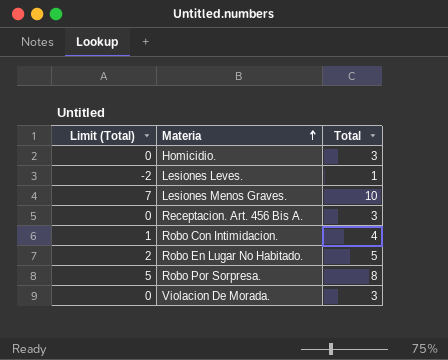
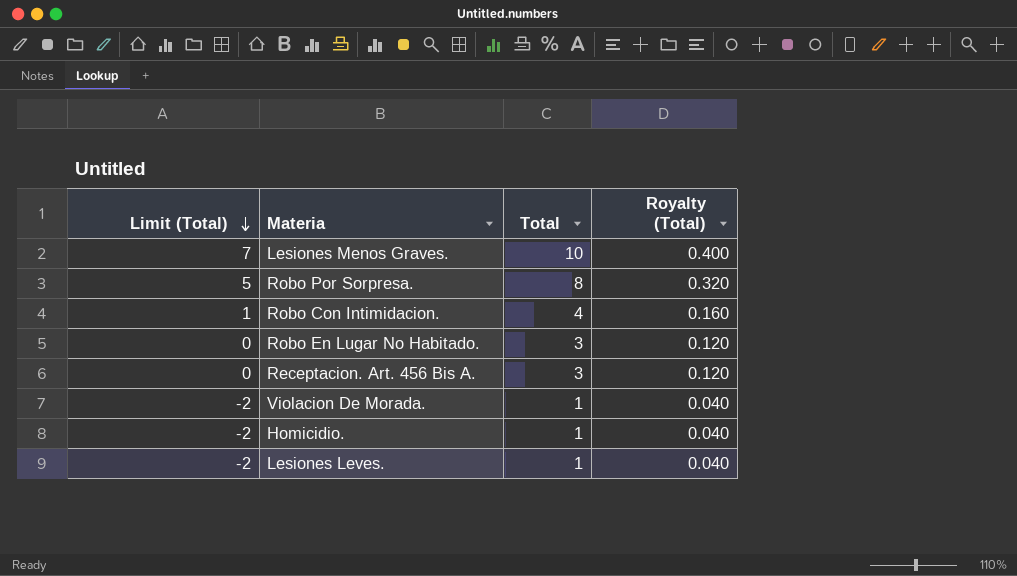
row order: Materia ascending -> Limit (Total) descending
column Royalty (Total) | formula: none -> [Total] * 0.04
Robo En Lugar No Habitado. | Limit (Total): 2 -> 0
Robo En Lugar No Habitado. | Total: 5 -> 3
Violacion De Morada. | Limit (Total): 0 -> -2
Violacion De Morada. | Total: 3 -> 1
Homicidio. | Limit (Total): 0 -> -2
Homicidio. | Total: 3 -> 1

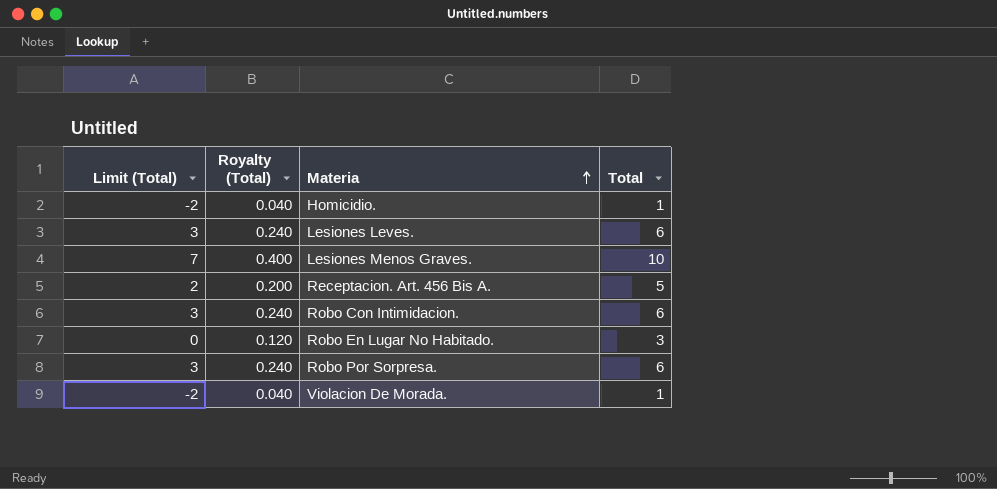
row order: Limit (Total) descending -> Materia ascending
column Royalty (Total) | position: 4 -> 2
Lesiones Leves. | Limit (Total): -2 -> 3
Lesiones Leves. | Royalty (Total): 0.040 -> 0.240
Lesiones Leves. | Total: 1 -> 6
Receptacion. Art. 456 Bis A. | Limit (Total): 0 -> 2
Receptacion. Art. 456 Bis A. | Royalty (Total): 0.120 -> 0.200
Receptacion. Art. 456 Bis A. | Total: 3 -> 5
Robo Con Intimidacion. | Limit (Total): 1 -> 3
Robo Con Intimidacion. | Royalty (Total): 0.160 -> 0.240
Robo Con Intimidacion. | Total: 4 -> 6
Robo Por Sorpresa. | Limit (Total): 5 -> 3
Robo Por Sorpresa. | Royalty (Total): 0.320 -> 0.240
Robo Por Sorpresa. | Total: 8 -> 6

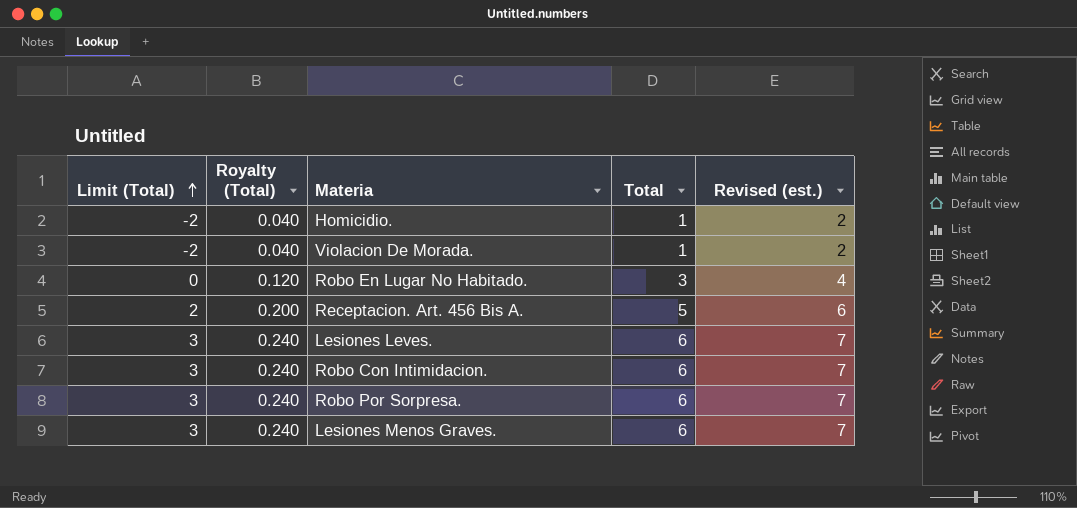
row order: Materia ascending -> Limit (Total) ascending
column Revised (est.) | formula: none -> [Total] + 1
Lesiones Menos Graves. | Limit (Total): 7 -> 3
Lesiones Menos Graves. | Royalty (Total): 0.400 -> 0.240
Lesiones Menos Graves. | Total: 10 -> 6

